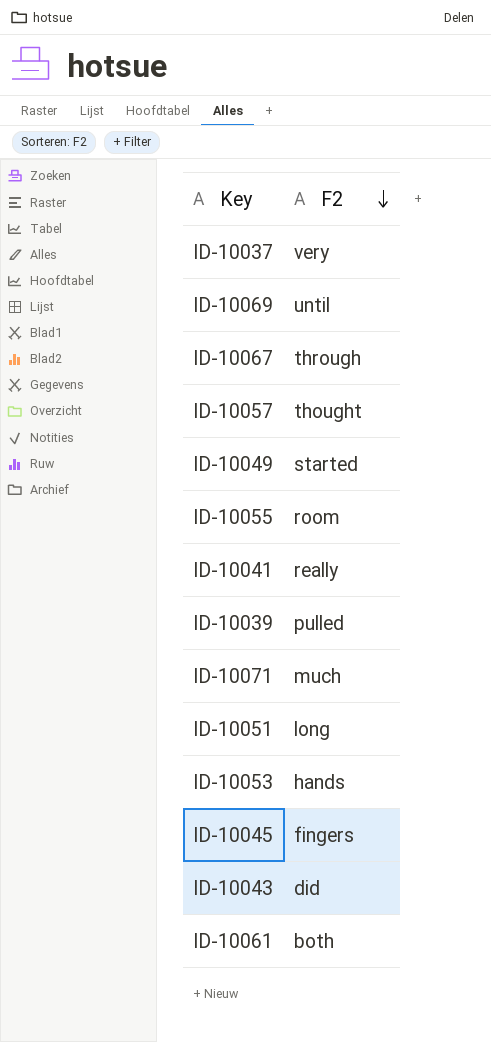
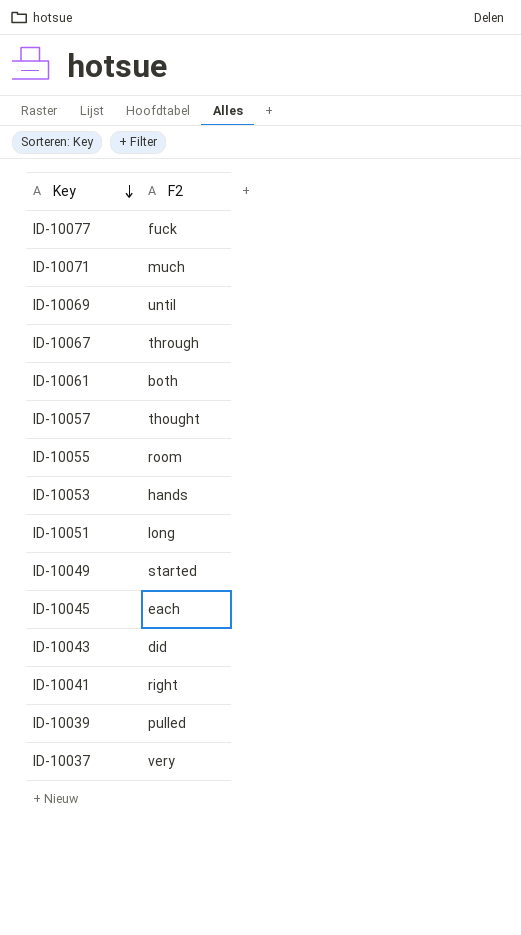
row order: F2 descending -> Key descending
row ID-10077: none -> fuck
ID-10045 | F2: fingers -> each
ID-10041 | F2: really -> right

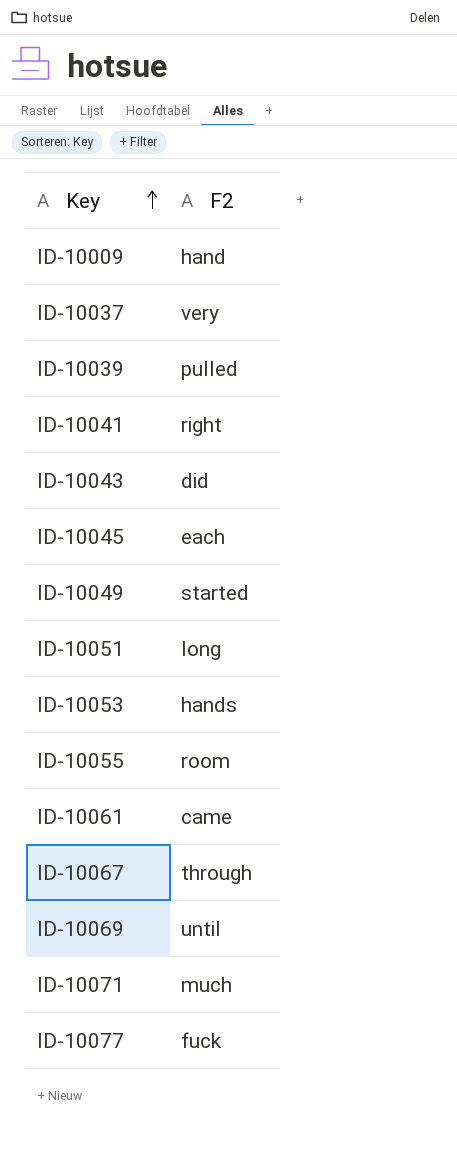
row order: Key descending -> Key ascending
row ID-10057: thought -> none
row ID-10009: none -> hand
ID-10061 | F2: both -> came

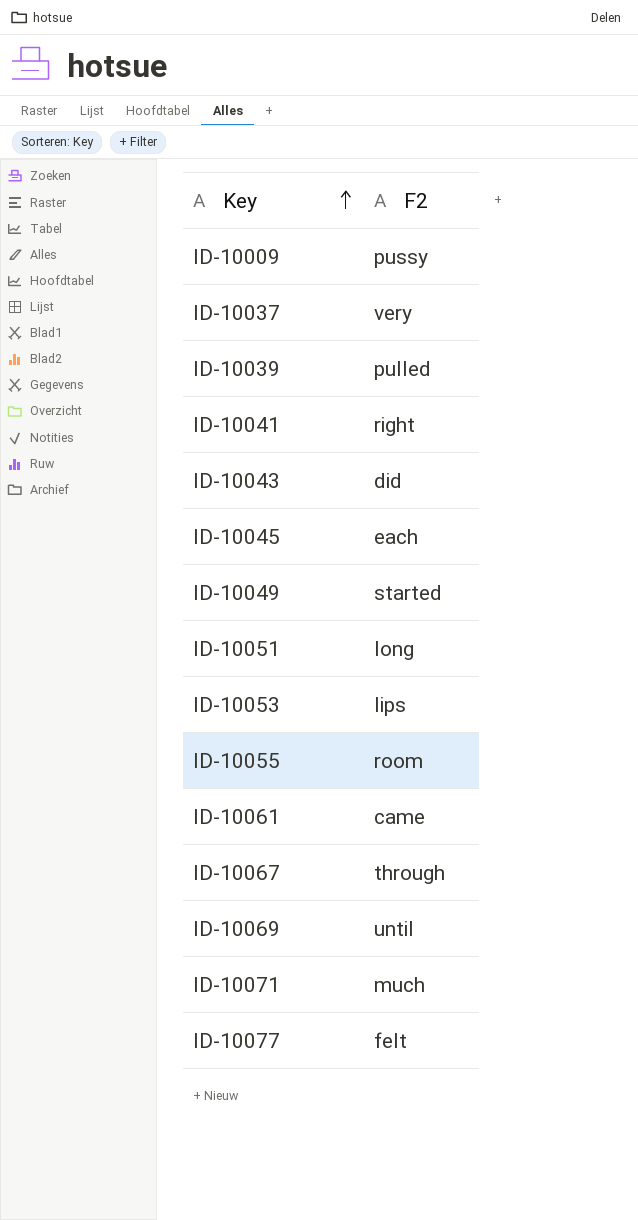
ID-10009 | F2: hand -> pussy
ID-10053 | F2: hands -> lips
ID-10077 | F2: fuck -> felt

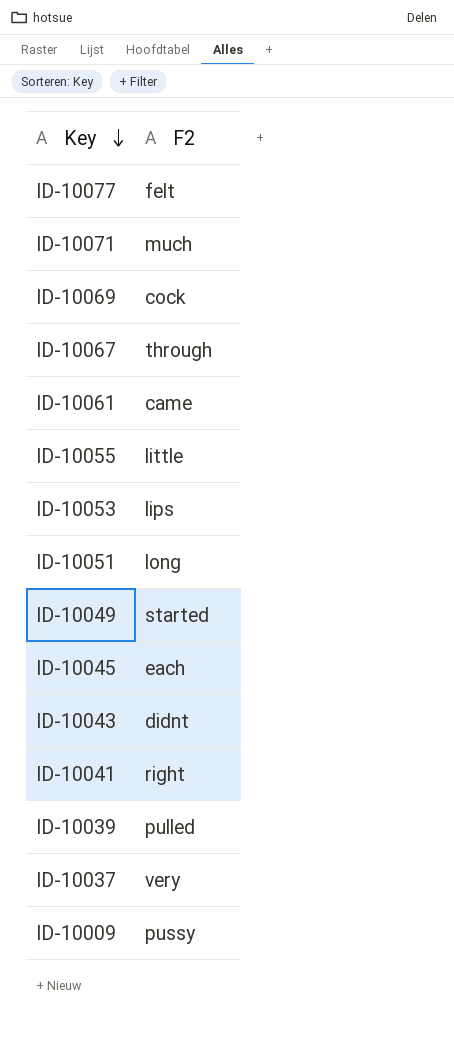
row order: Key ascending -> Key descending
ID-10069 | F2: until -> cock
ID-10055 | F2: room -> little
ID-10043 | F2: did -> didnt

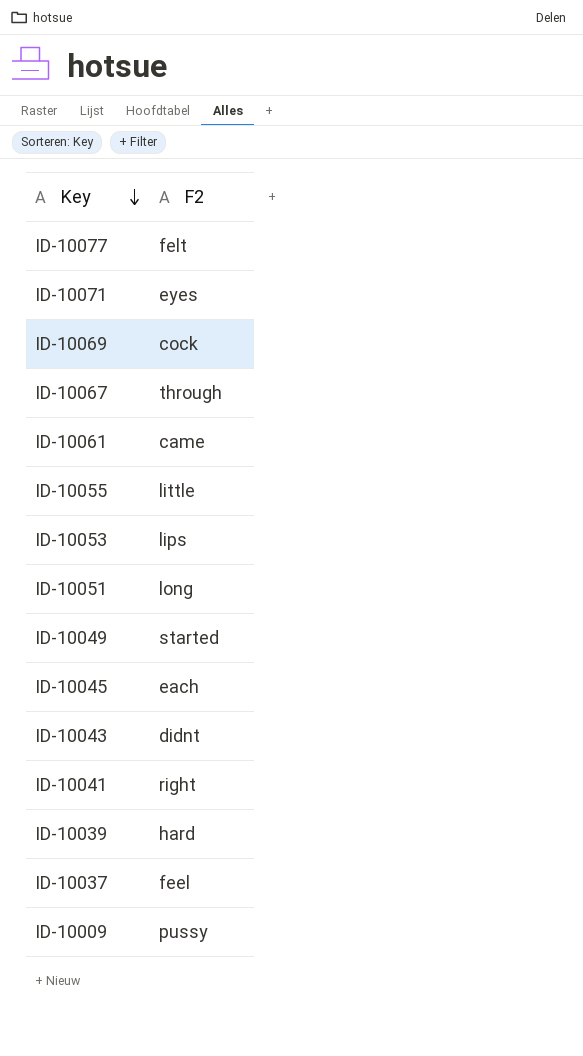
ID-10071 | F2: much -> eyes
ID-10039 | F2: pulled -> hard
ID-10037 | F2: very -> feel

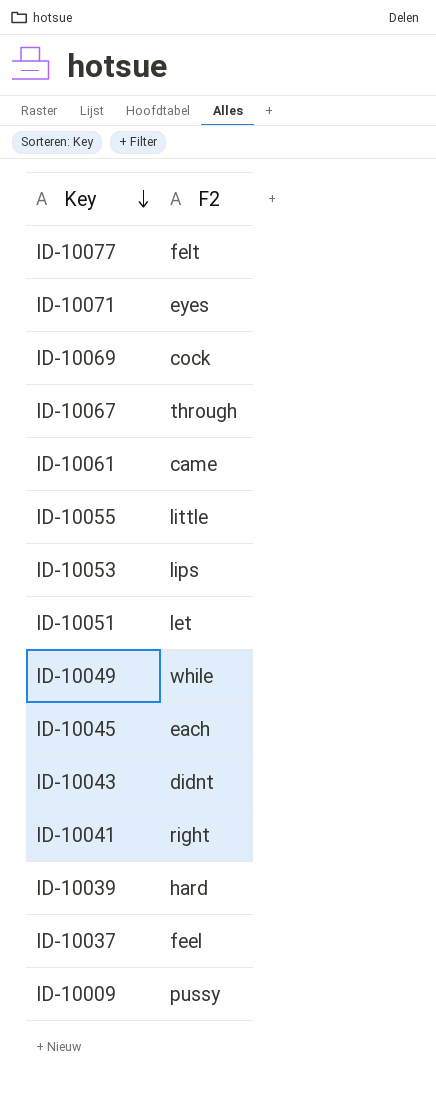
ID-10051 | F2: long -> let
ID-10049 | F2: started -> while

